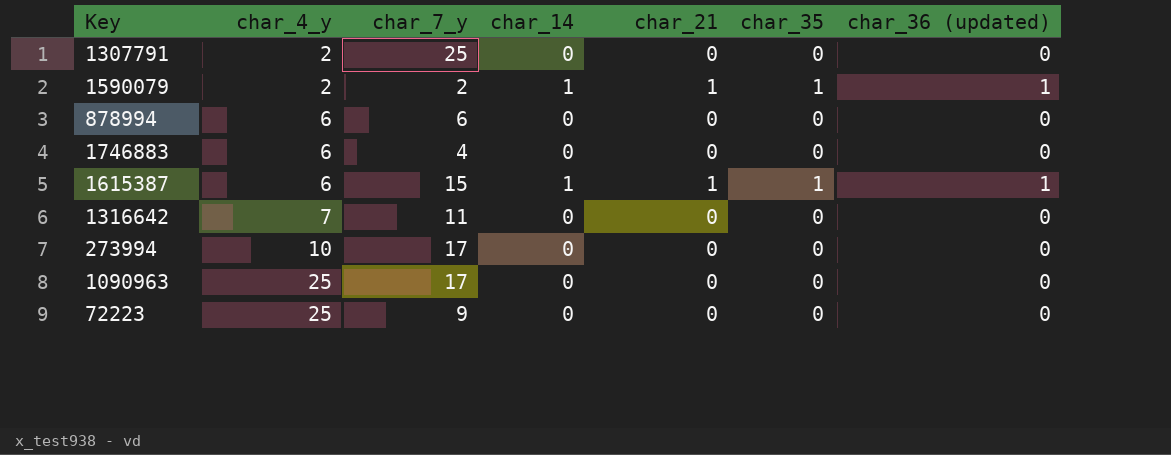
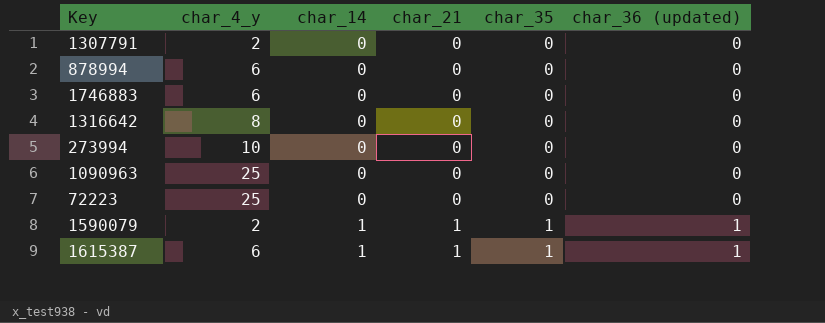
row order: char_4_y ascending -> char_14 ascending
column char_7_y | position: 3 -> none
1316642 | char_4_y: 7 -> 8

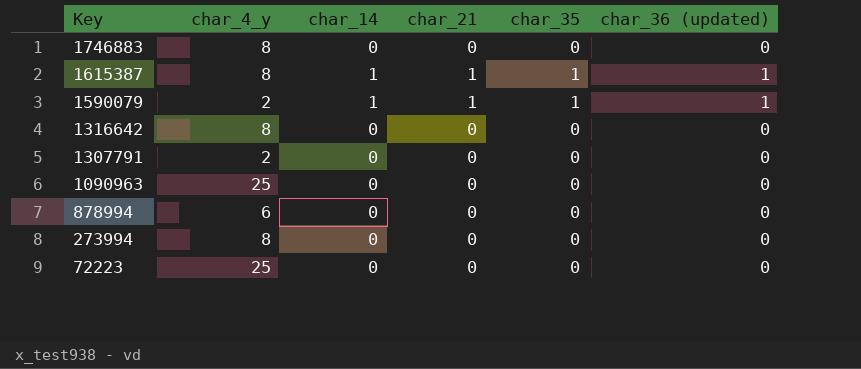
row order: char_14 ascending -> Key descending
1746883 | char_4_y: 6 -> 8
1615387 | char_4_y: 6 -> 8
273994 | char_4_y: 10 -> 8

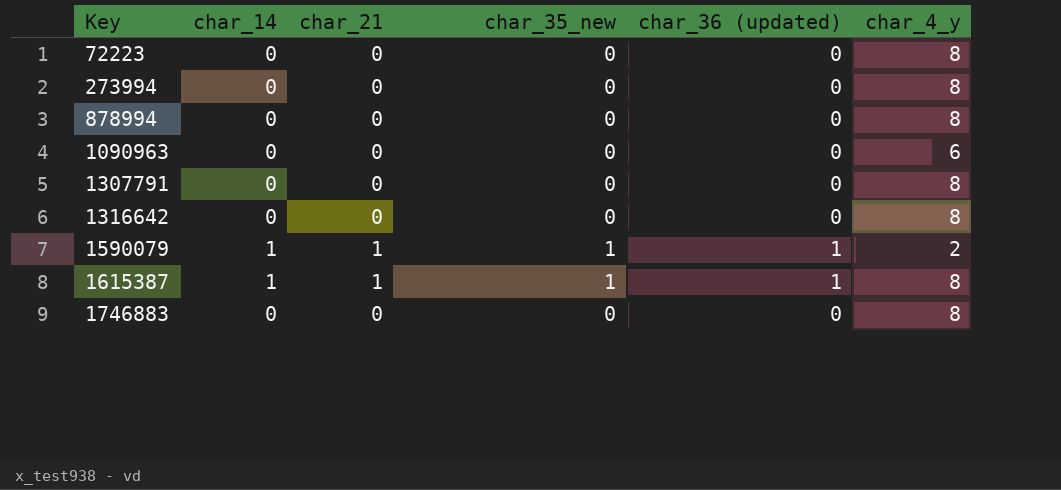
row order: Key descending -> Key ascending
column name: char_35 -> char_35_new
column char_4_y | position: 2 -> 6
72223 | char_4_y: 25 -> 8
878994 | char_4_y: 6 -> 8
1090963 | char_4_y: 25 -> 6
1307791 | char_4_y: 2 -> 8

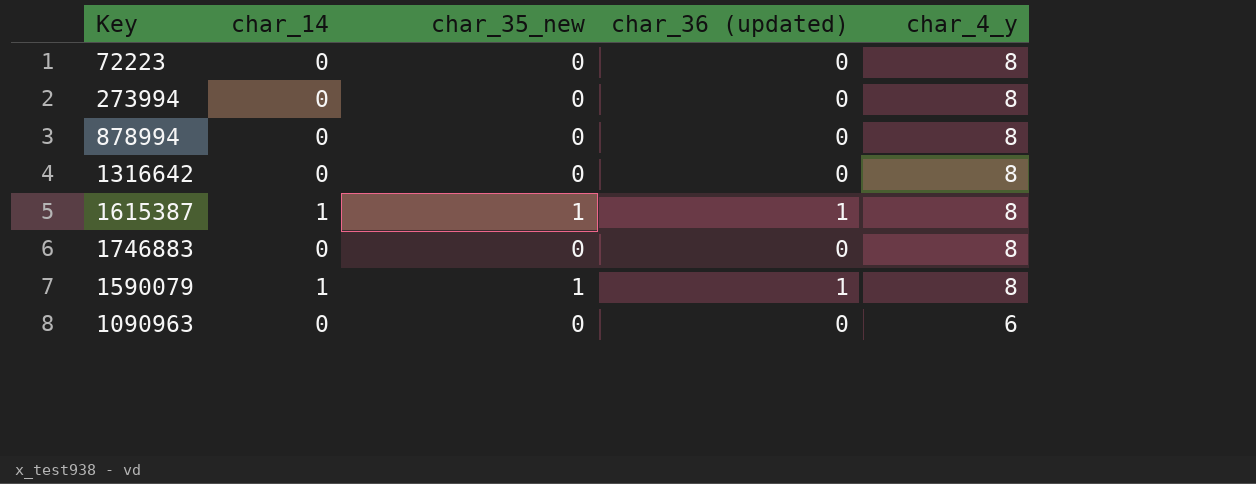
row order: Key ascending -> char_4_y descending
column char_21 | position: 3 -> none
row 1307791: 0 | 0 | 0 | 0 | 8 -> none
1590079 | char_4_y: 2 -> 8

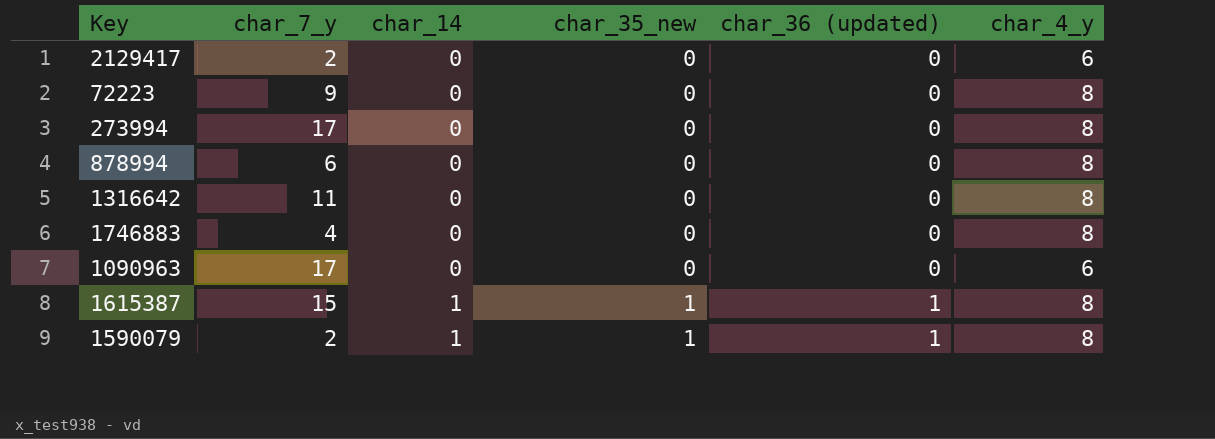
row order: char_4_y descending -> char_14 ascending
column char_7_y | position: none -> 2
row 2129417: none -> 2 | 0 | 0 | 0 | 6

